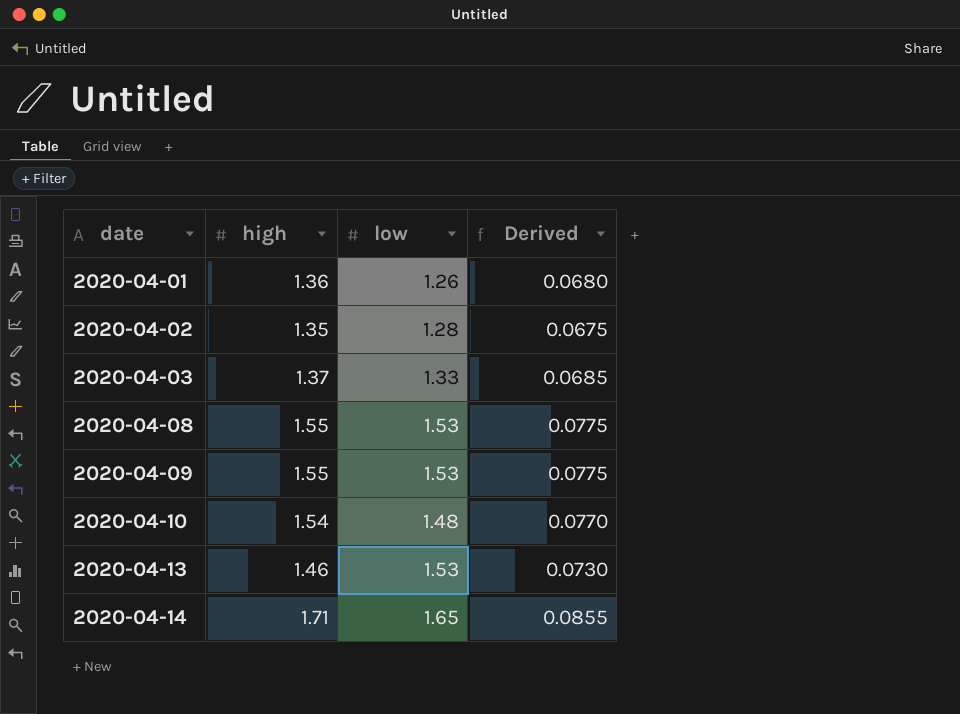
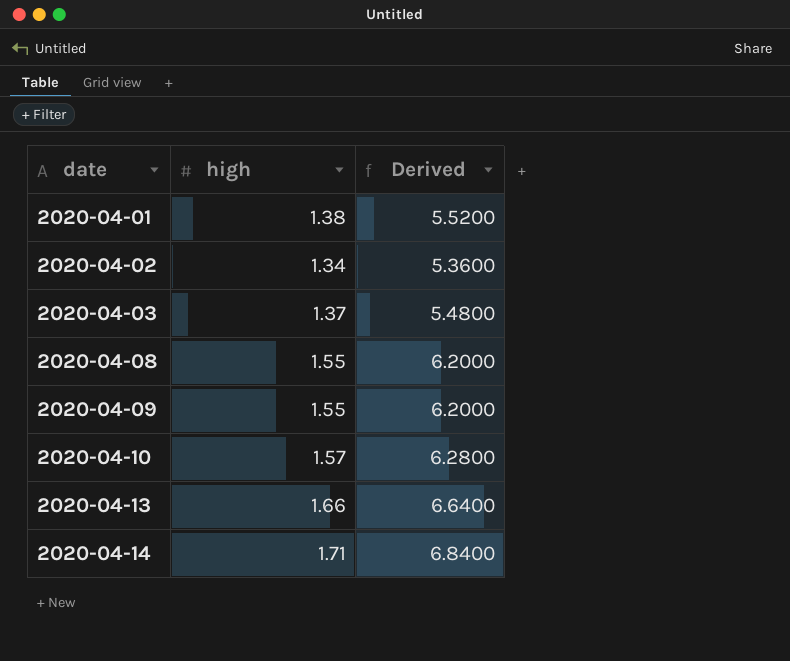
column low | position: 3 -> none
column Derived | formula: [high] * 0.05 -> [high] * 4
2020-04-01 | high: 1.36 -> 1.38
2020-04-02 | high: 1.35 -> 1.34
2020-04-10 | high: 1.54 -> 1.57
2020-04-13 | high: 1.46 -> 1.66

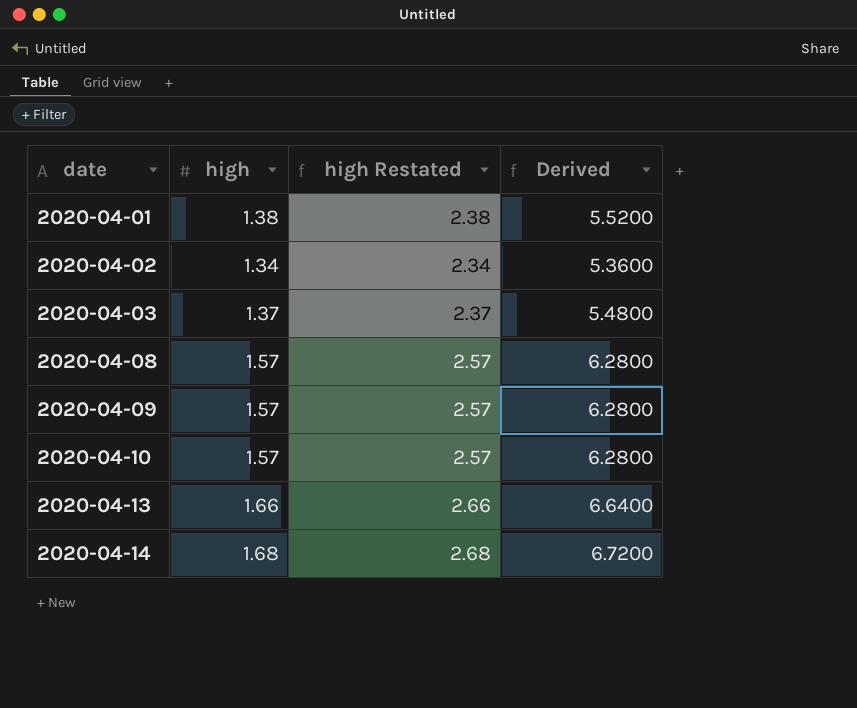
column high Restated | formula: none -> [high] + 1
2020-04-08 | high: 1.55 -> 1.57
2020-04-08 | Derived: 6.2000 -> 6.2800
2020-04-09 | high: 1.55 -> 1.57
2020-04-09 | Derived: 6.2000 -> 6.2800
2020-04-14 | high: 1.71 -> 1.68
2020-04-14 | Derived: 6.8400 -> 6.7200

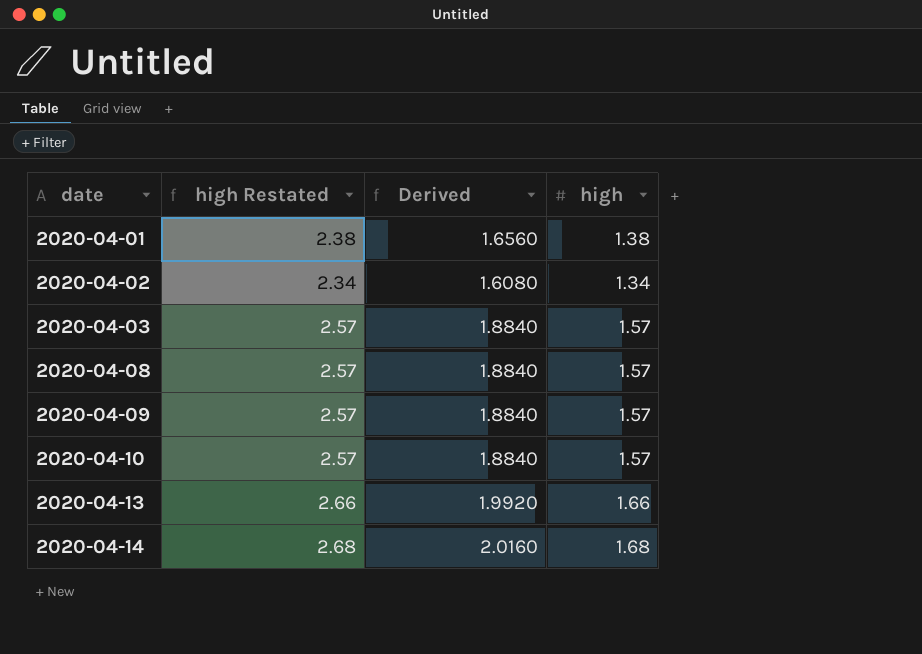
column Derived | formula: [high] * 4 -> [high] * 1.2
column high | position: 2 -> 4
2020-04-03 | high Restated: 2.37 -> 2.57
2020-04-03 | high: 1.37 -> 1.57

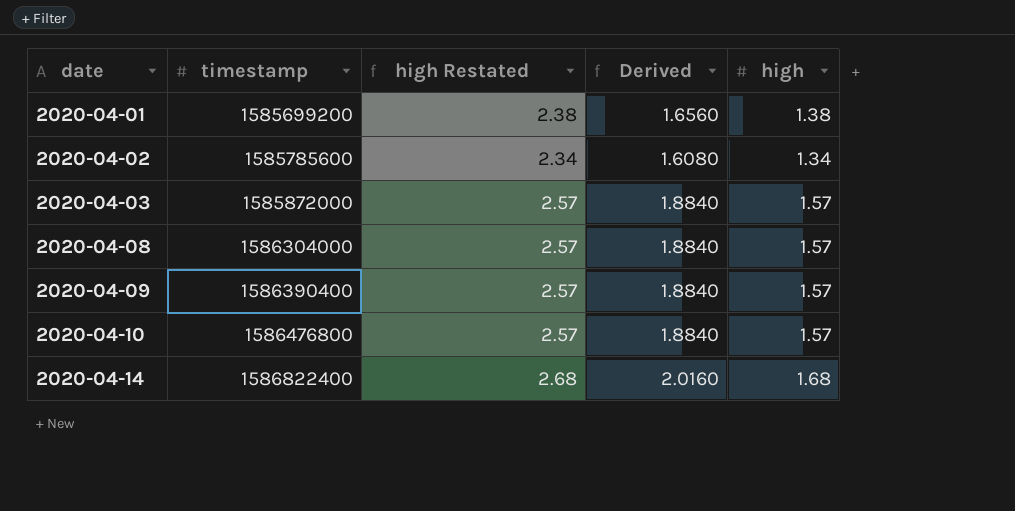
column timestamp | position: none -> 2
row 2020-04-13: 2.66 | 1.9920 | 1.66 -> none

